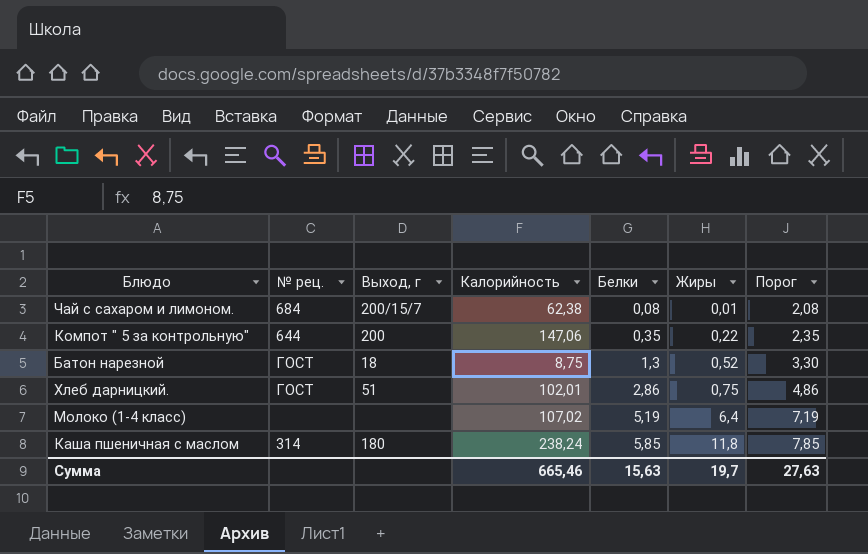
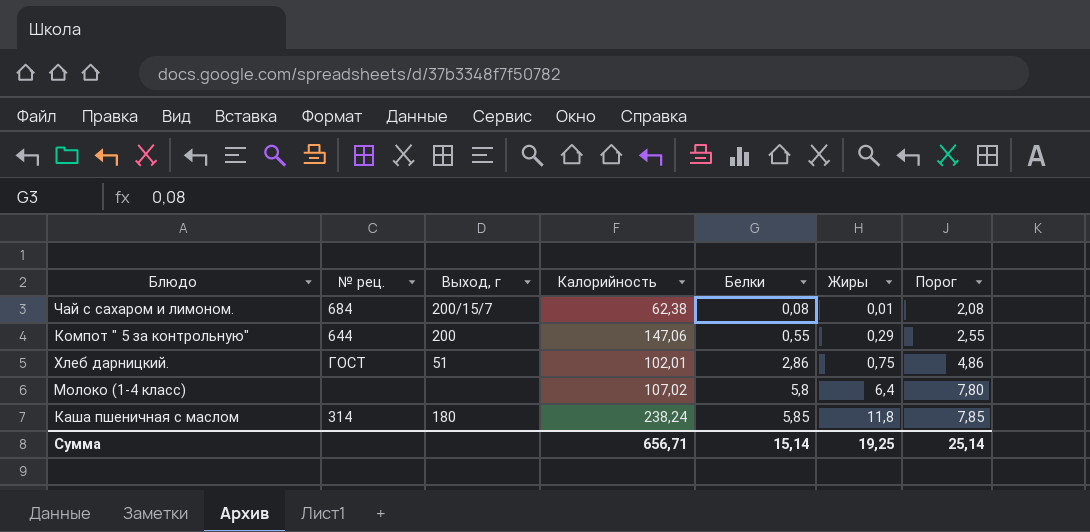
row Батон нарезной: ГОСТ | 18 | 8,75 | 1,3 | 0,52 | 3,30 -> none
Компот " 5 за контрольную" | Белки: 0,35 -> 0,55
Компот " 5 за контрольную" | Жиры: 0,22 -> 0,29
Компот " 5 за контрольную" | Порог: 2,35 -> 2,55
Молоко (1-4 класс) | Белки: 5,19 -> 5,8
Молоко (1-4 класс) | Порог: 7,19 -> 7,80
Сумма | Калорийность: 665,46 -> 656,71
Сумма | Белки: 15,63 -> 15,14
Сумма | Жиры: 19,7 -> 19,25
Сумма | Порог: 27,63 -> 25,14

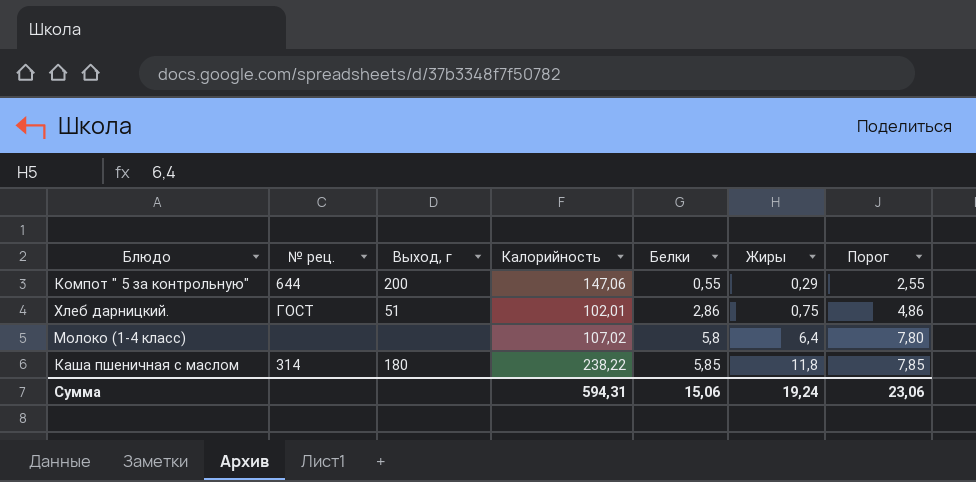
row Чай с сахаром и лимоном.: 684 | 200/15/7 | 62,38 | 0,08 | 0,01 | 2,08 -> none
Каша пшеничная с маслом | Калорийность: 238,24 -> 238,22
Сумма | Калорийность: 656,71 -> 594,31
Сумма | Белки: 15,14 -> 15,06
Сумма | Жиры: 19,25 -> 19,24
Сумма | Порог: 25,14 -> 23,06

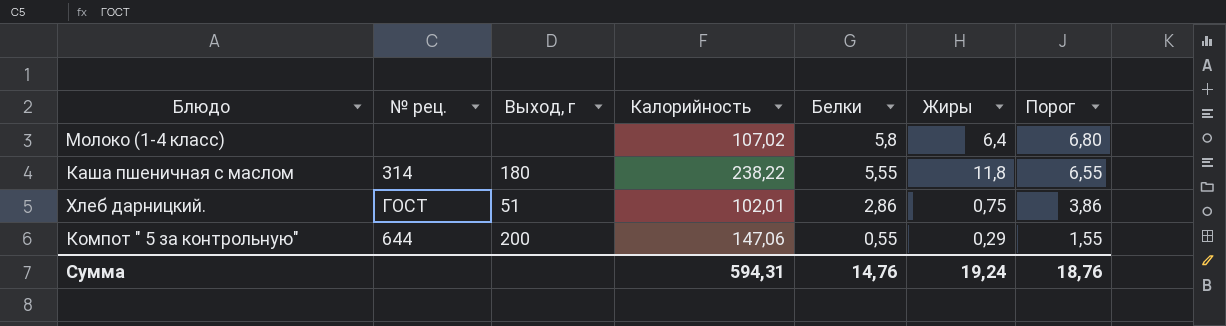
row order: Белки ascending -> Белки descending
column Порог | formula: [Белки] + 2 -> [Белки] + 1
Каша пшеничная с маслом | Белки: 5,85 -> 5,55
Сумма | Белки: 15,06 -> 14,76
Сумма | Порог: 23,06 -> 18,76

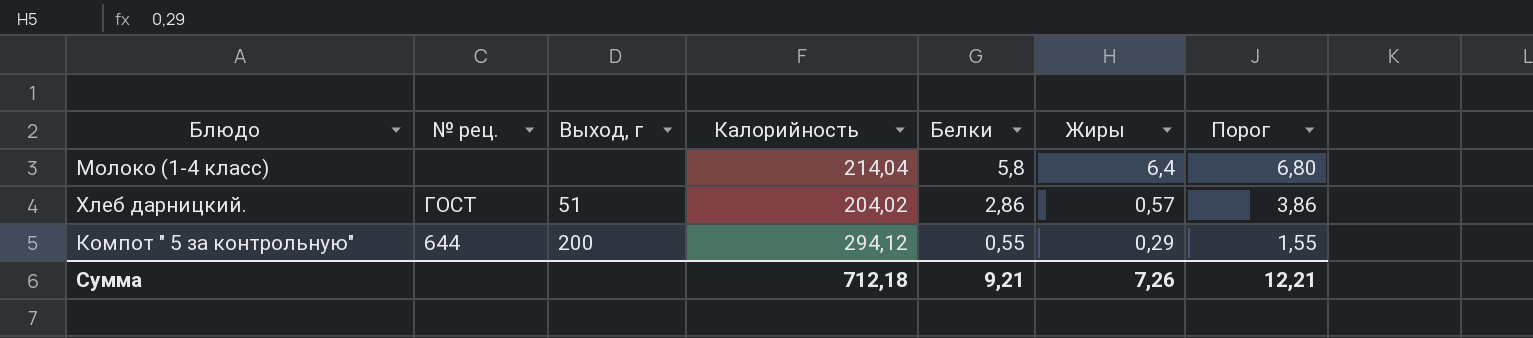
row Каша пшеничная с маслом: 314 | 180 | 238,22 | 5,55 | 11,8 | 6,55 -> none
Молоко (1-4 класс) | Калорийность: 107,02 -> 214,04
Хлеб дарницкий. | Калорийность: 102,01 -> 204,02
Хлеб дарницкий. | Жиры: 0,75 -> 0,57
Компот " 5 за контрольную" | Калорийность: 147,06 -> 294,12
Сумма | Калорийность: 594,31 -> 712,18
Сумма | Белки: 14,76 -> 9,21
Сумма | Жиры: 19,24 -> 7,26
Сумма | Порог: 18,76 -> 12,21

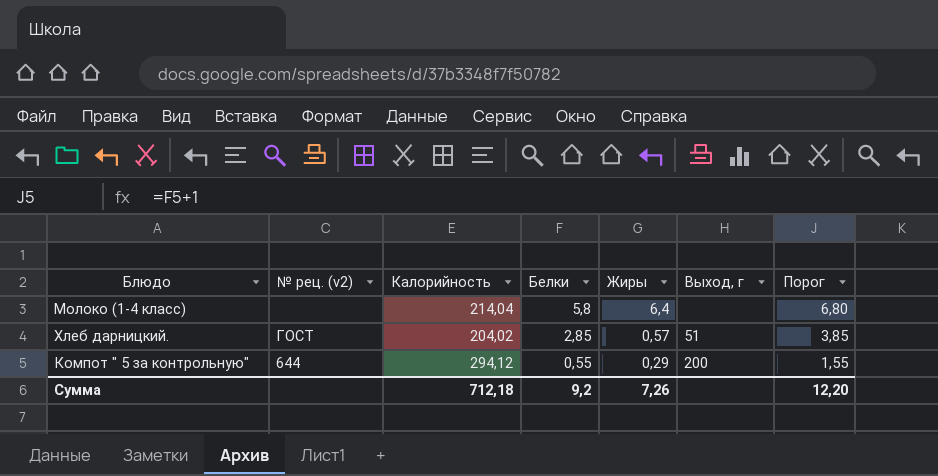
column name: № рец. -> № рец. (v2)
column Выход, г | position: 3 -> 6
Хлеб дарницкий. | Белки: 2,86 -> 2,85
Хлеб дарницкий. | Порог: 3,86 -> 3,85
Сумма | Белки: 9,21 -> 9,2
Сумма | Порог: 12,21 -> 12,20

